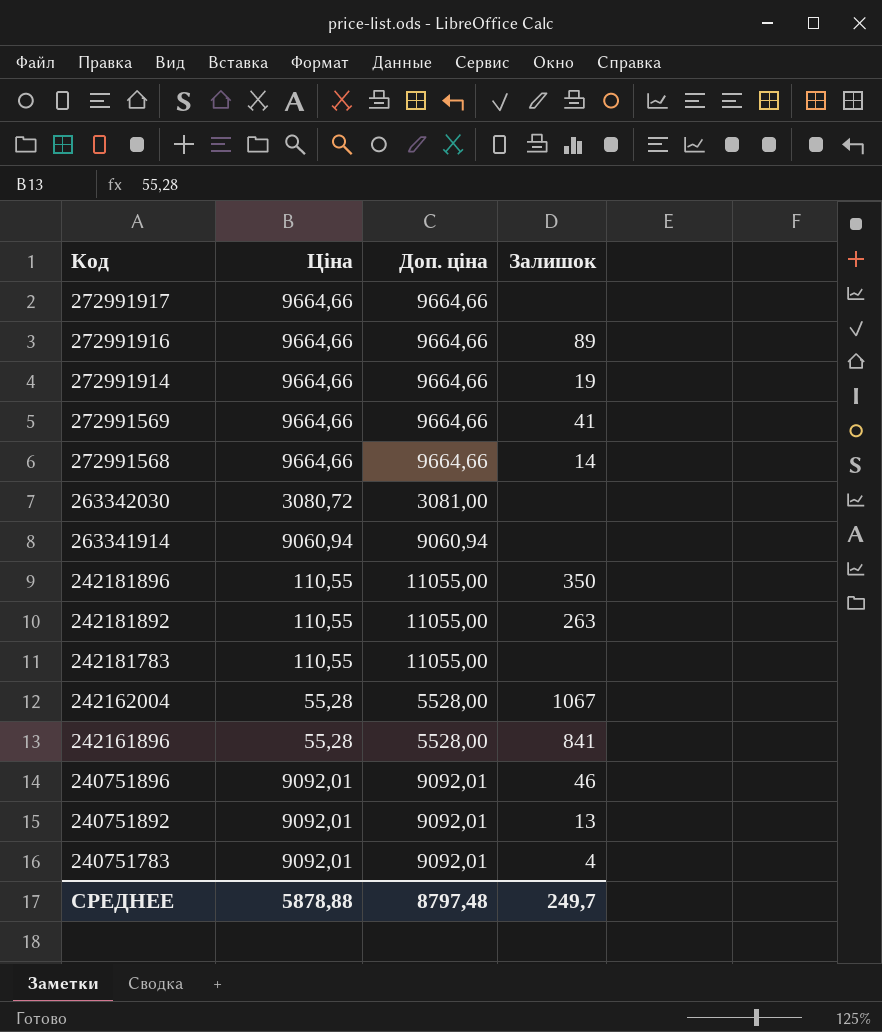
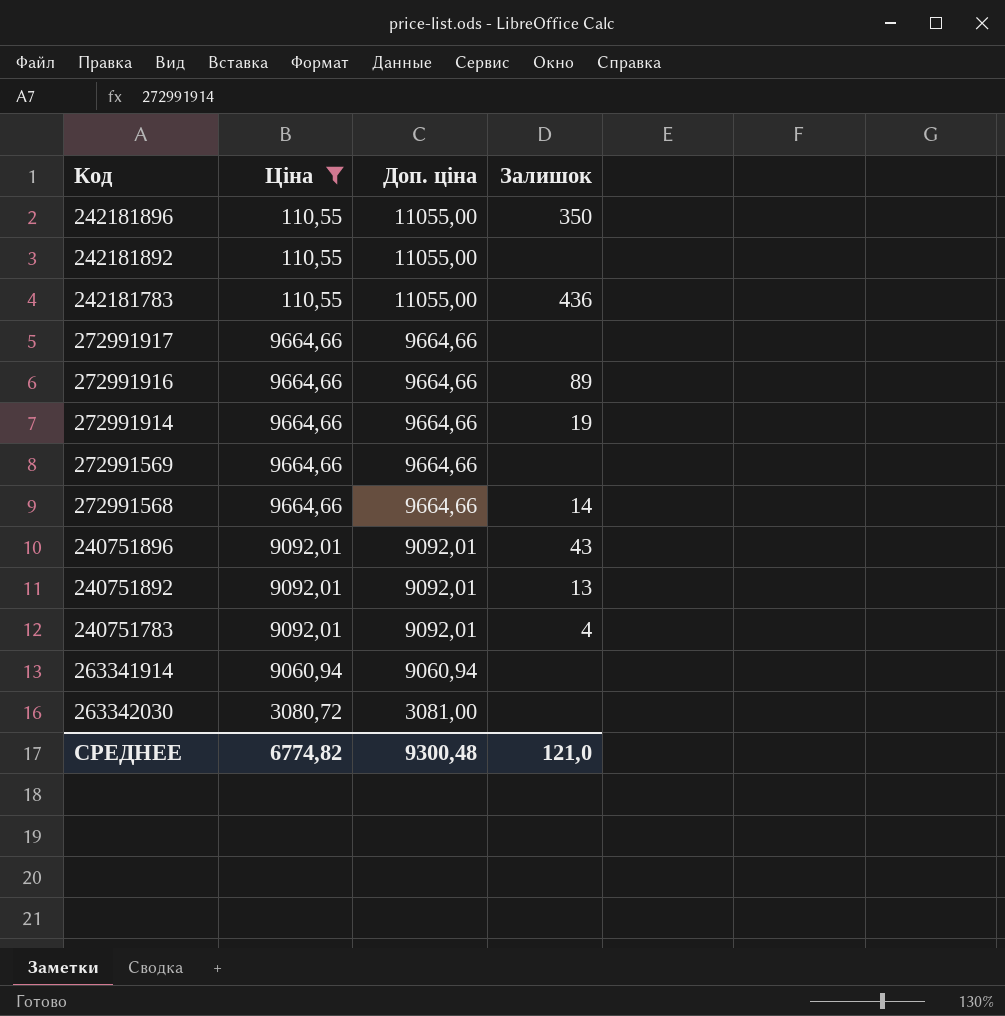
filter: none -> Ціна != 55,28
row order: Код descending -> Доп. ціна descending
242181892 | Залишок: 263 -> none
242181783 | Залишок: none -> 436
272991569 | Залишок: 41 -> none
240751896 | Залишок: 46 -> 43
СРЕДНЕЕ | Ціна: 5878,88 -> 6774,82
СРЕДНЕЕ | Доп. ціна: 8797,48 -> 9300,48
СРЕДНЕЕ | Залишок: 249,7 -> 121,0

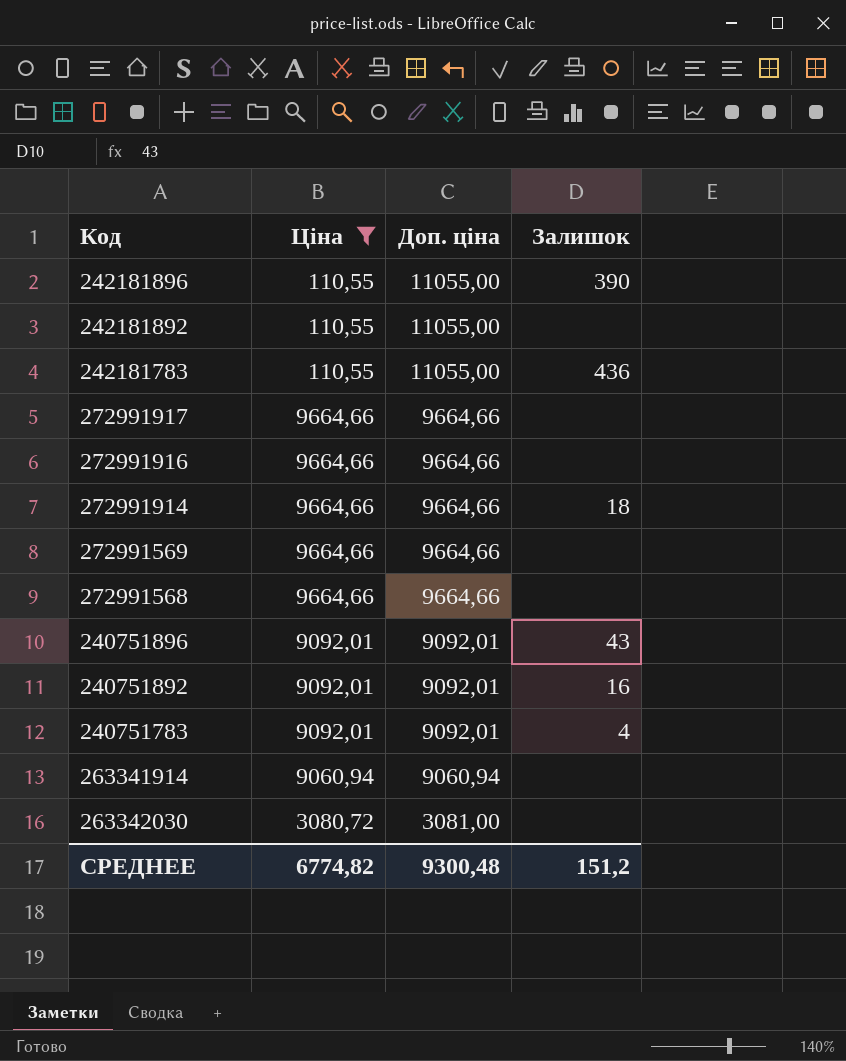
242181896 | Залишок: 350 -> 390
272991916 | Залишок: 89 -> none
272991914 | Залишок: 19 -> 18
272991568 | Залишок: 14 -> none
240751892 | Залишок: 13 -> 16
СРЕДНЕЕ | Залишок: 121,0 -> 151,2

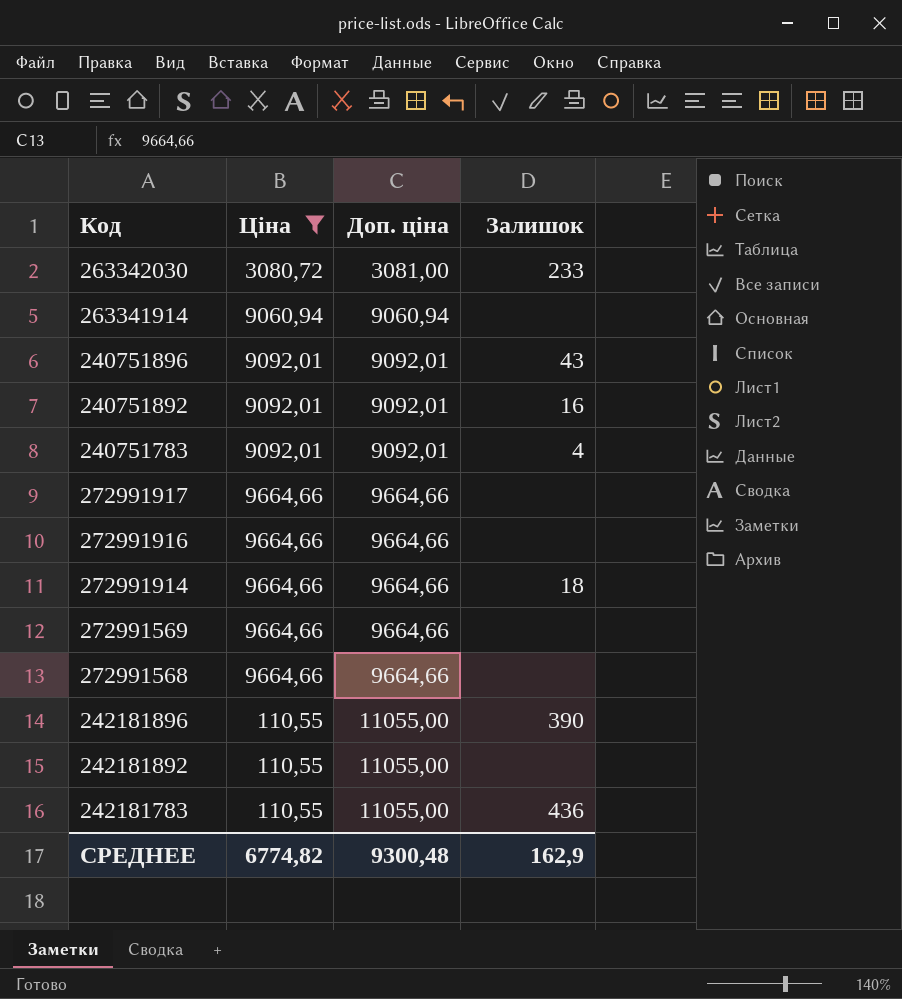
row order: Доп. ціна descending -> Доп. ціна ascending
263342030 | Залишок: none -> 233
СРЕДНЕЕ | Залишок: 151,2 -> 162,9

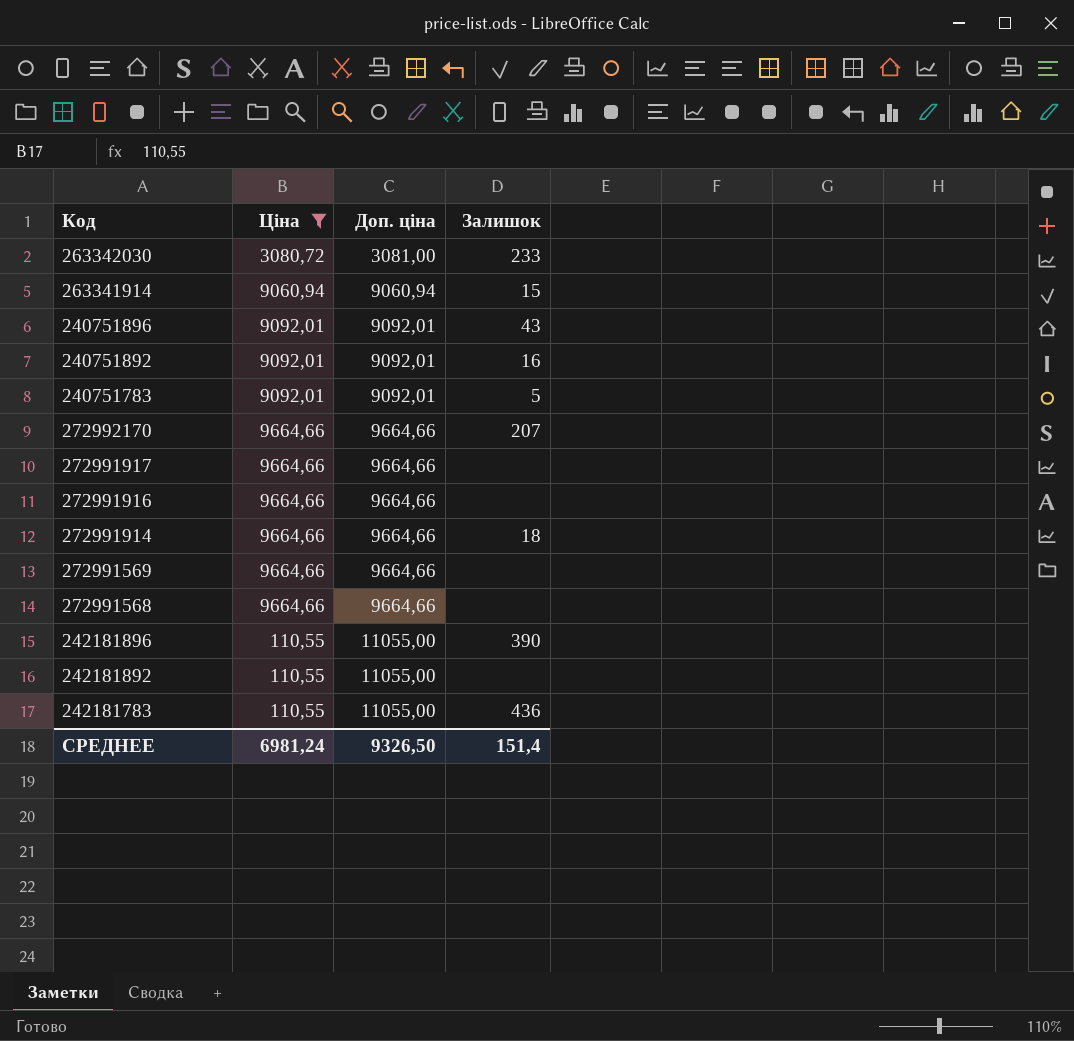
263341914 | Залишок: none -> 15
240751783 | Залишок: 4 -> 5
row 272992170: none -> 9664,66 | 9664,66 | 207
СРЕДНЕЕ | Ціна: 6774,82 -> 6981,24
СРЕДНЕЕ | Доп. ціна: 9300,48 -> 9326,50
СРЕДНЕЕ | Залишок: 162,9 -> 151,4

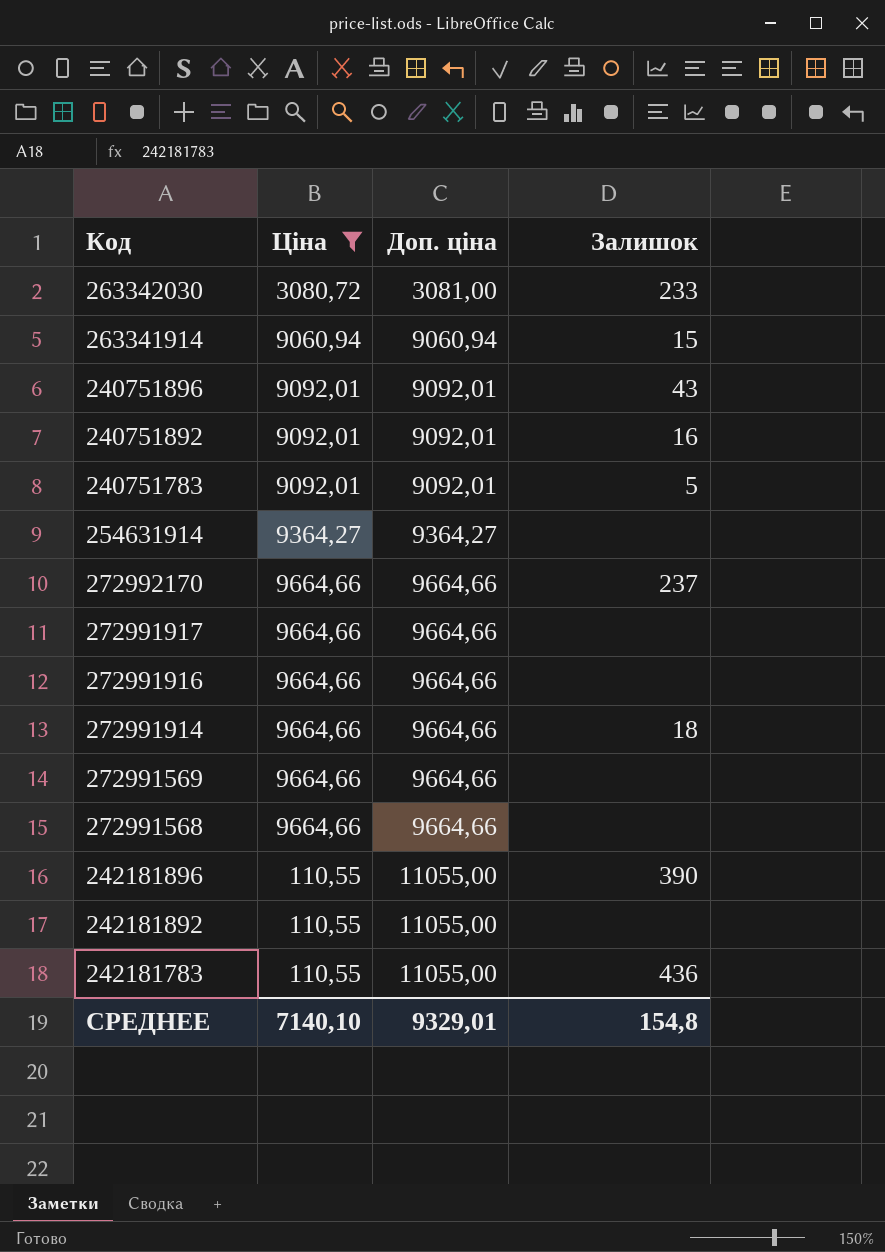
row 254631914: none -> 9364,27 | 9364,27 | none
272992170 | Залишок: 207 -> 237
СРЕДНЕЕ | Ціна: 6981,24 -> 7140,10
СРЕДНЕЕ | Доп. ціна: 9326,50 -> 9329,01
СРЕДНЕЕ | Залишок: 151,4 -> 154,8

